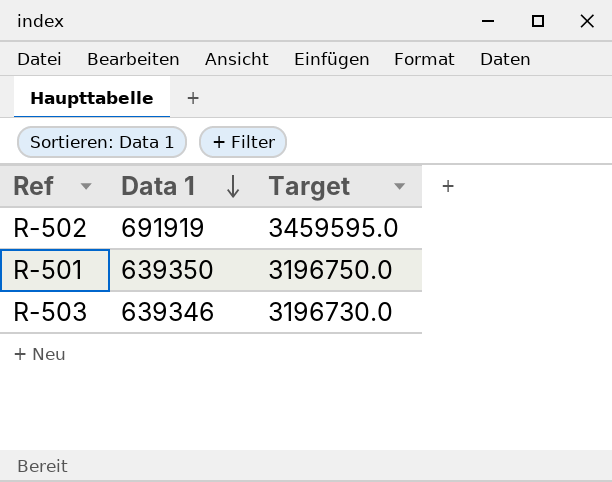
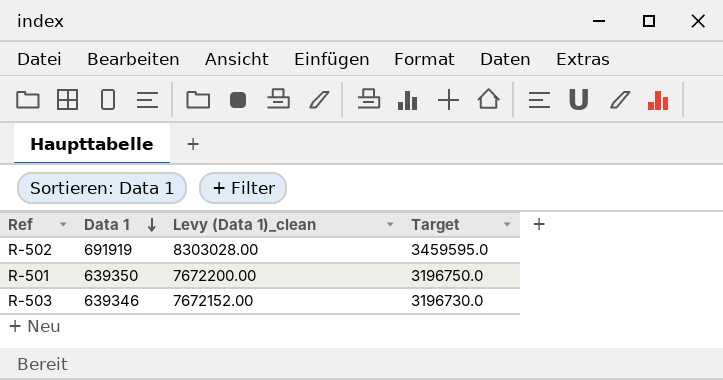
column Levy (Data 1)_clean | formula: none -> [Data 1] * 12

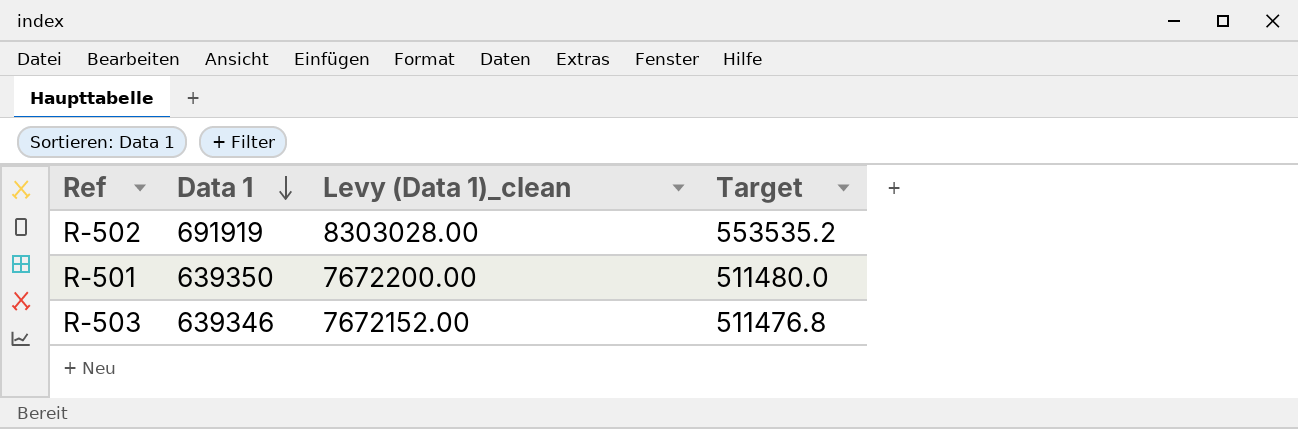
column Target | formula: [Data 1] * 5 -> [Data 1] * 0.8

